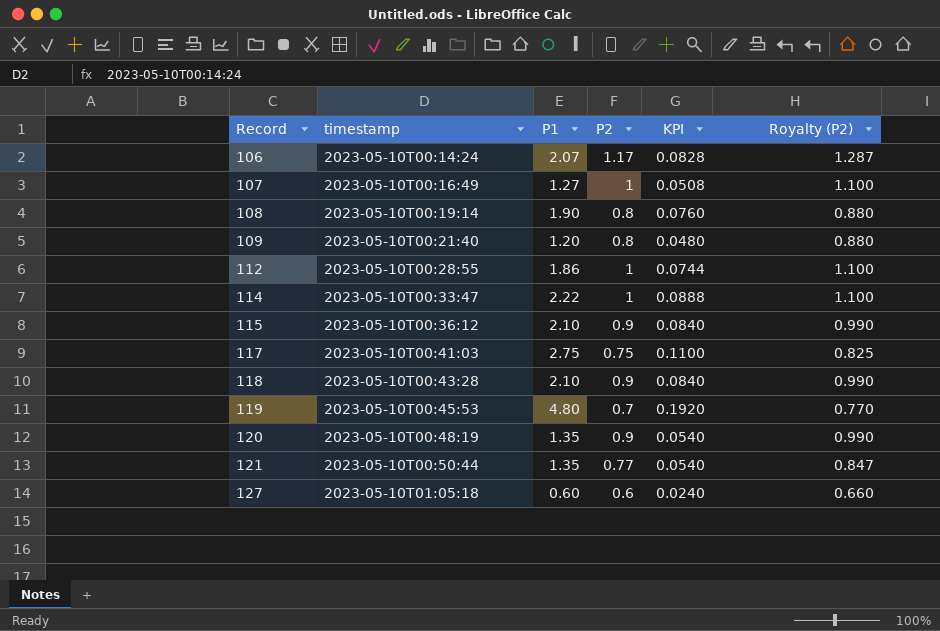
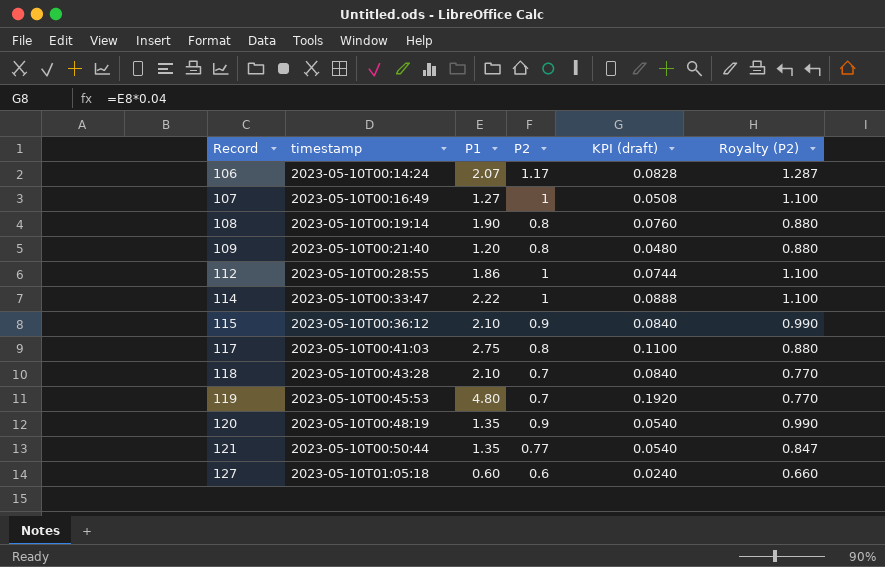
column name: KPI -> KPI (draft)
117 | P2: 0.75 -> 0.8
117 | Royalty (P2): 0.825 -> 0.880
118 | P2: 0.9 -> 0.7
118 | Royalty (P2): 0.990 -> 0.770

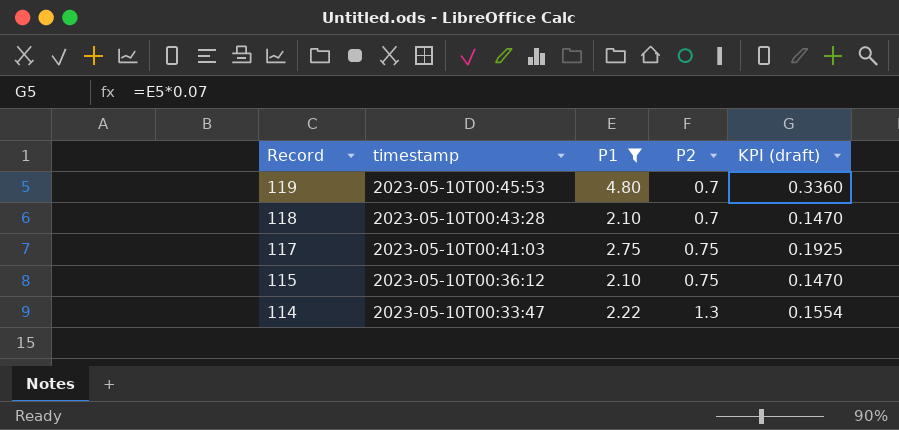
filter: none -> P1 >= 2.10
row order: Record ascending -> Record descending
column Royalty (P2) | formula: [P2] * 1.1 -> none
column KPI (draft) | formula: [P1] * 0.04 -> [P1] * 0.07
117 | P2: 0.8 -> 0.75
115 | P2: 0.9 -> 0.75
114 | P2: 1 -> 1.3

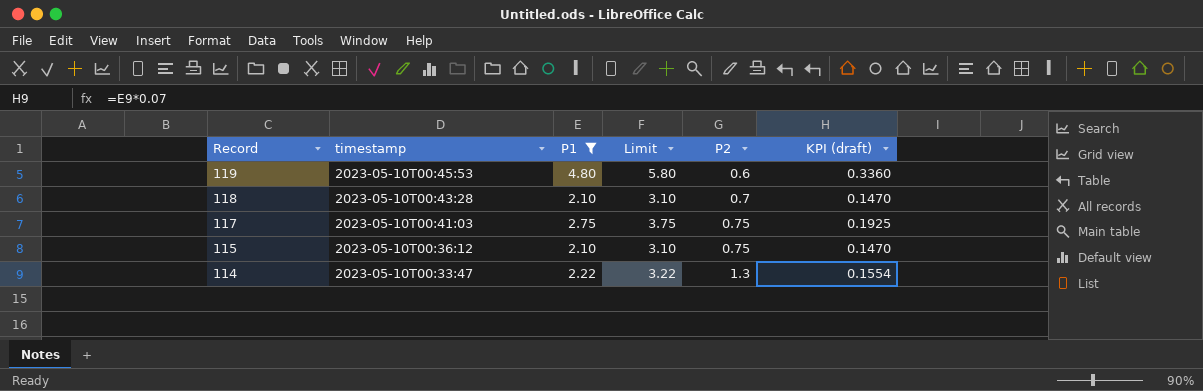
column Limit | formula: none -> [P1] + 1
119 | P2: 0.7 -> 0.6

